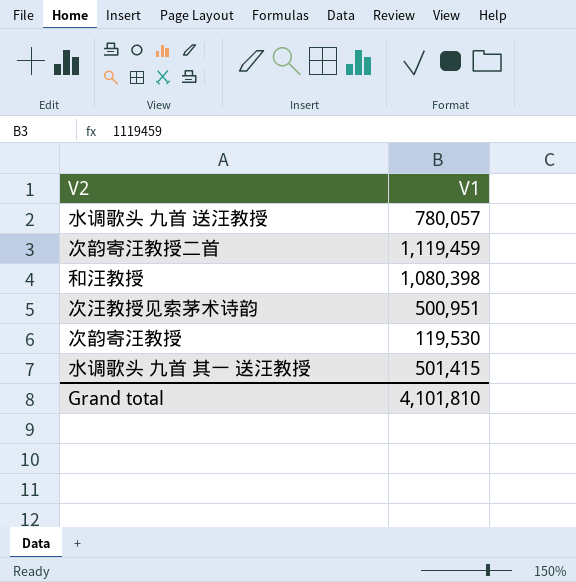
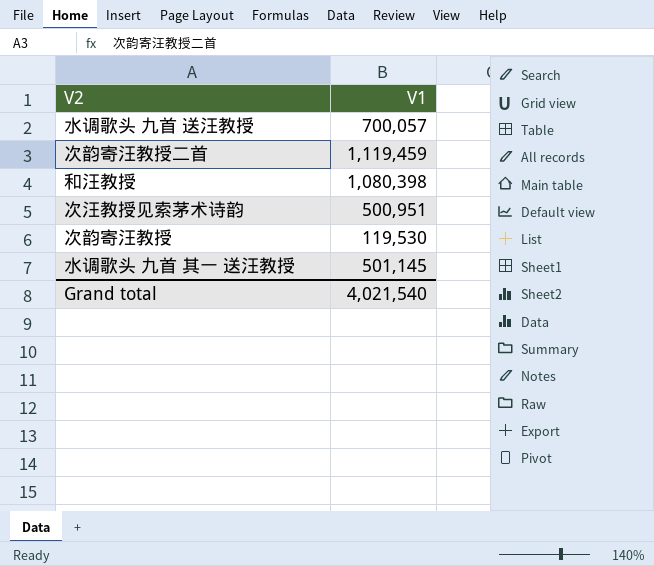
水调歌头 九首 送汪教授 | V1: 780,057 -> 700,057
水调歌头 九首 其一 送汪教授 | V1: 501,415 -> 501,145
Grand total | V1: 4,101,810 -> 4,021,540

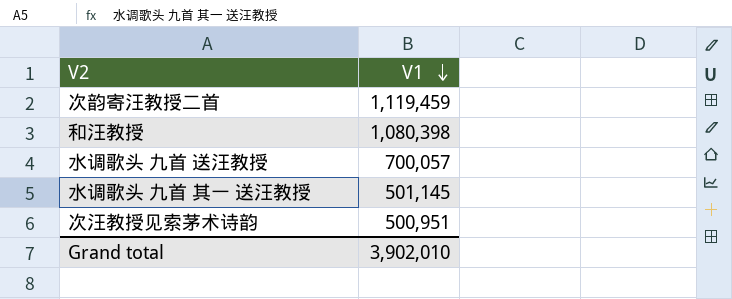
row order: none -> V1 descending
row 次韵寄汪教授: 119,530 -> none
Grand total | V1: 4,021,540 -> 3,902,010

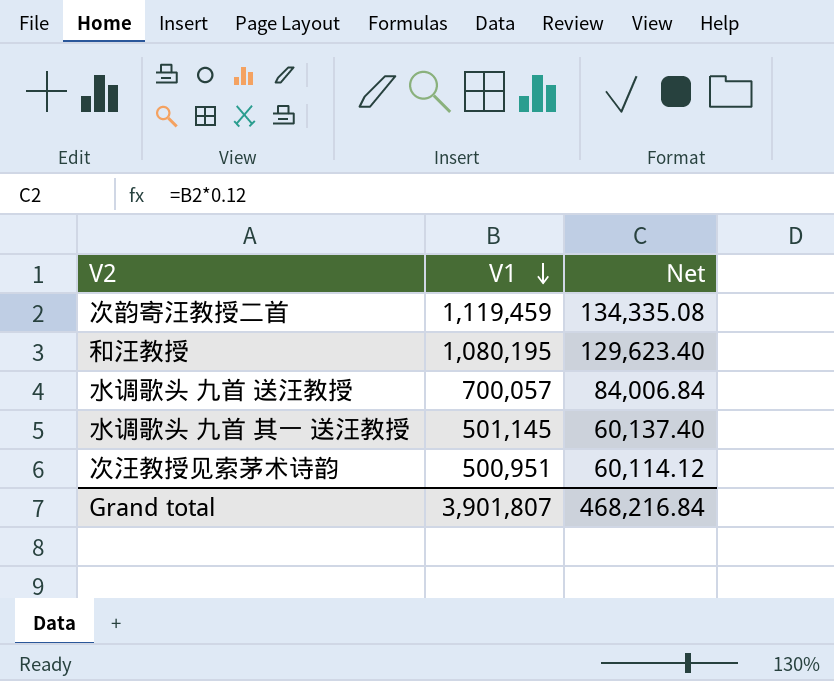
column Net | formula: none -> [V1] * 0.12
和汪教授 | V1: 1,080,398 -> 1,080,195
Grand total | V1: 3,902,010 -> 3,901,807

